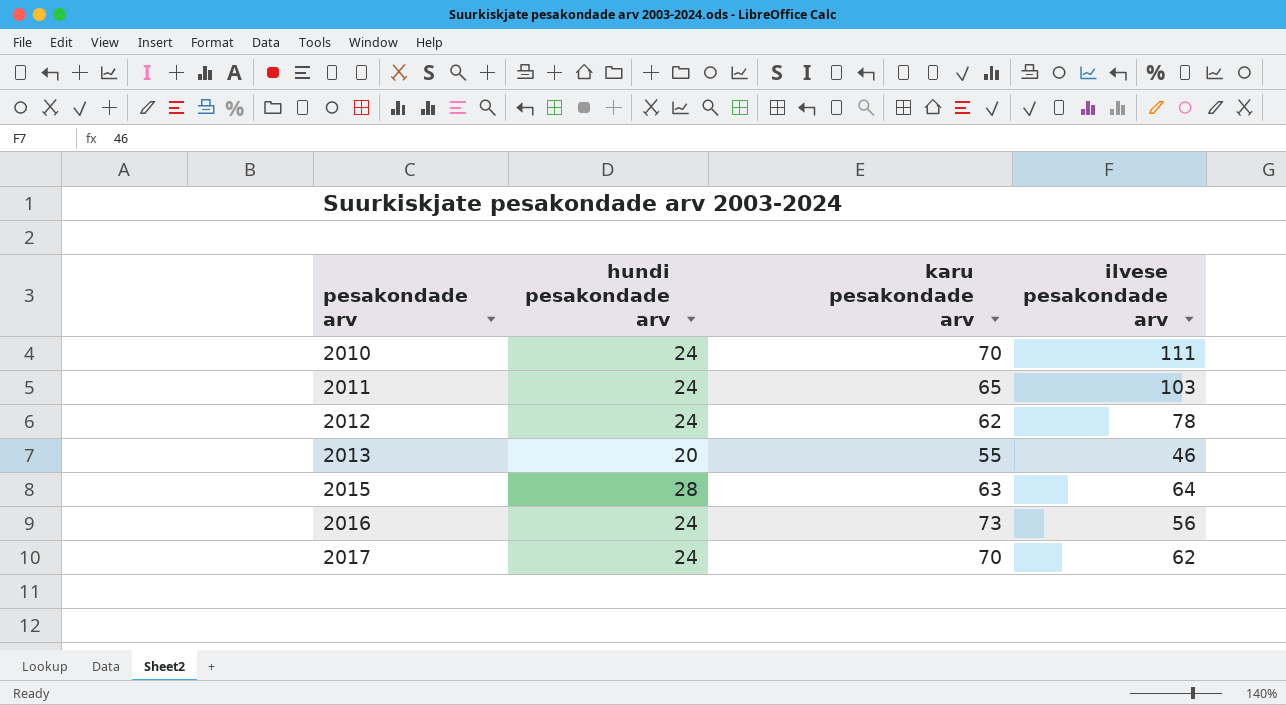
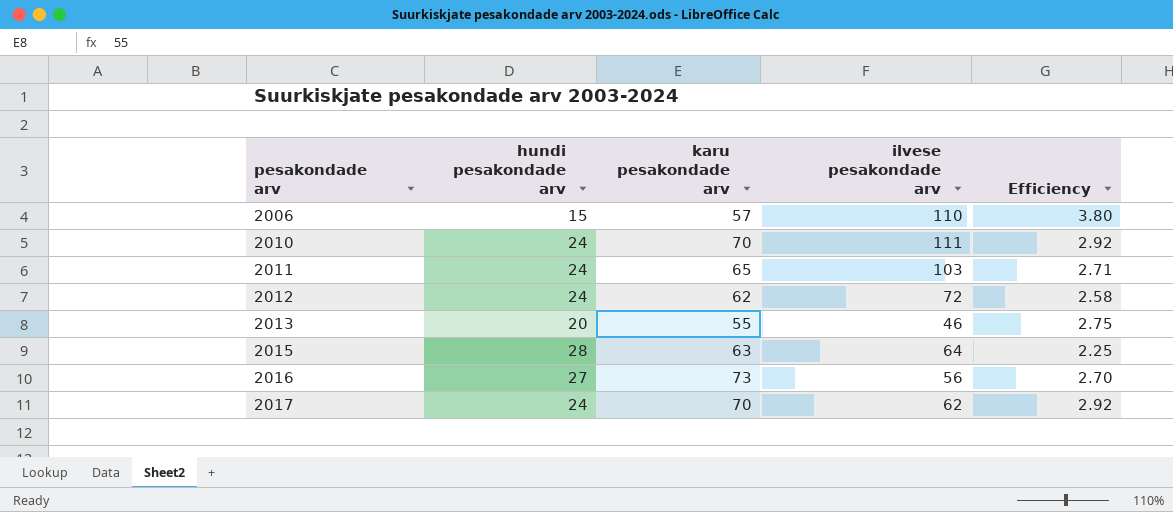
column Efficiency | formula: none -> [karu pesakondade arv] / [hundi pesakondade arv]
row 2006: none -> 15 | 57 | 110 | 3.80
2012 | ilvese pesakondade arv: 78 -> 72
2016 | hundi pesakondade arv: 24 -> 27

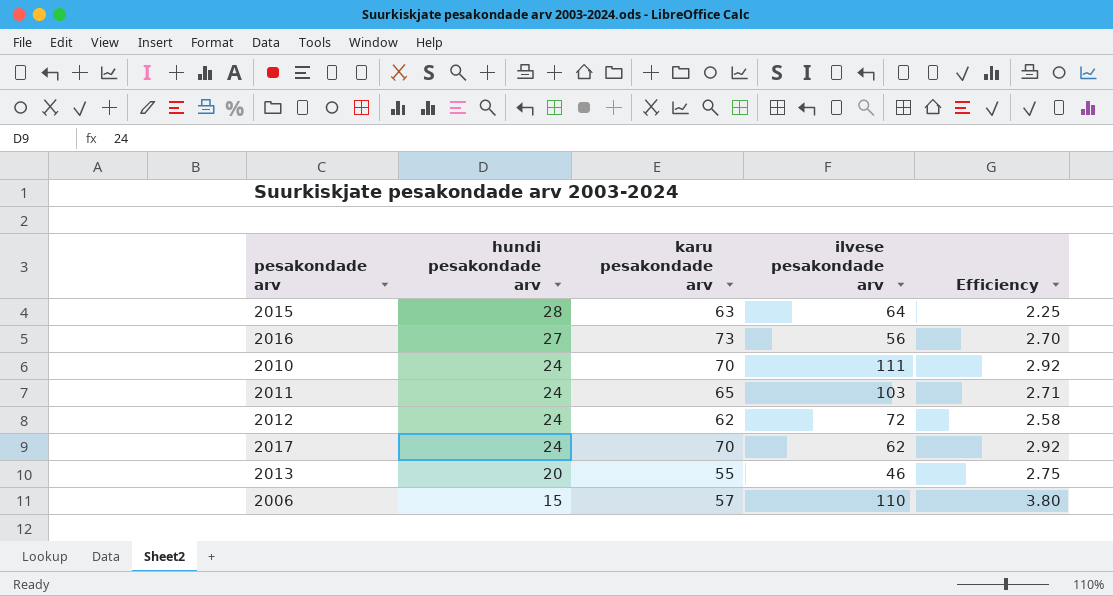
row order: pesakondade arv ascending -> hundi pesakondade arv descending

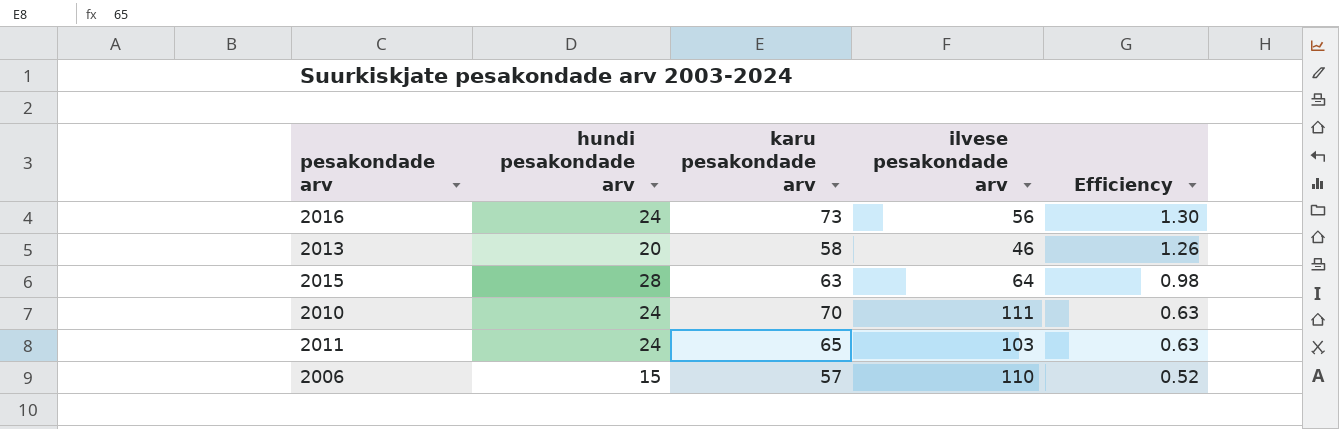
row order: hundi pesakondade arv descending -> Efficiency descending
column Efficiency | formula: [karu pesakondade arv] / [hundi pesakondade arv] -> [karu pesakondade arv] / [ilvese pesakondade arv]
row 2012: 24 | 62 | 72 | 2.58 -> none
row 2017: 24 | 70 | 62 | 2.92 -> none
2016 | hundi pesakondade arv: 27 -> 24
2013 | karu pesakondade arv: 55 -> 58

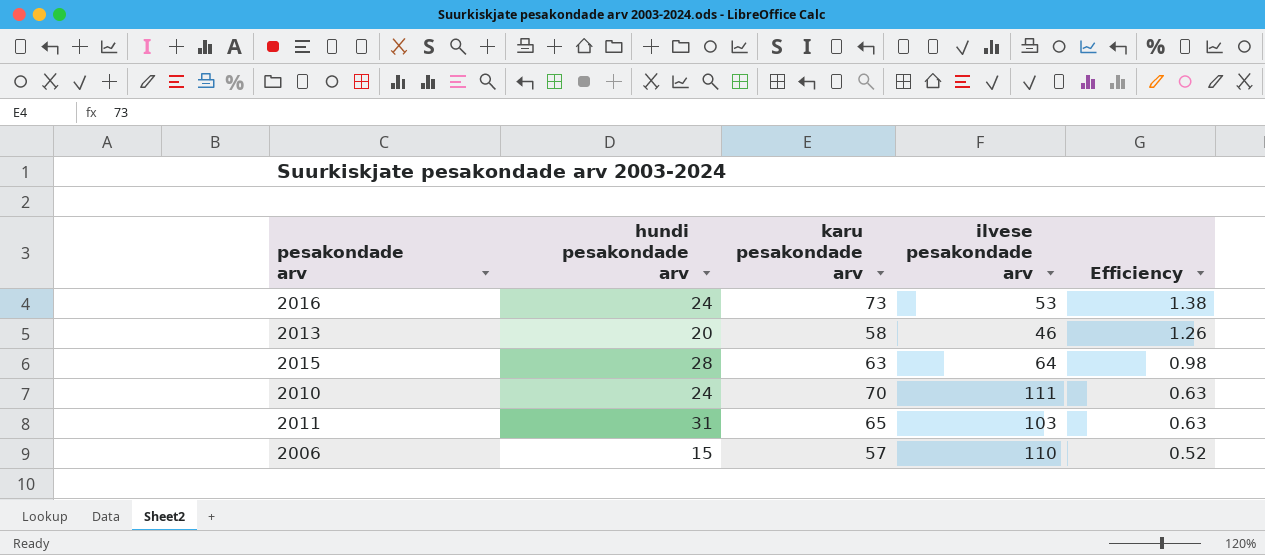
2016 | ilvese pesakondade arv: 56 -> 53
2016 | Efficiency: 1.30 -> 1.38
2011 | hundi pesakondade arv: 24 -> 31

